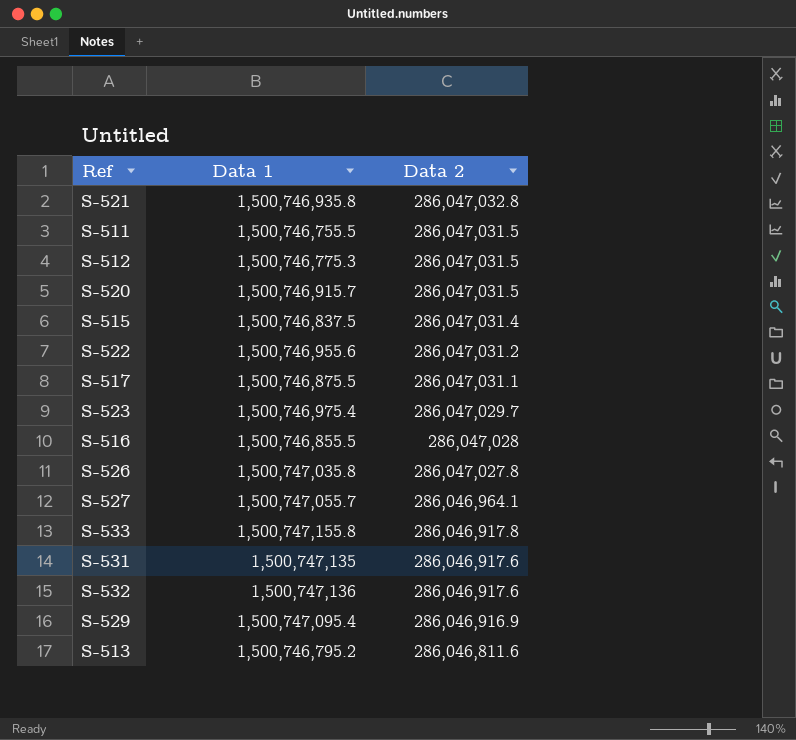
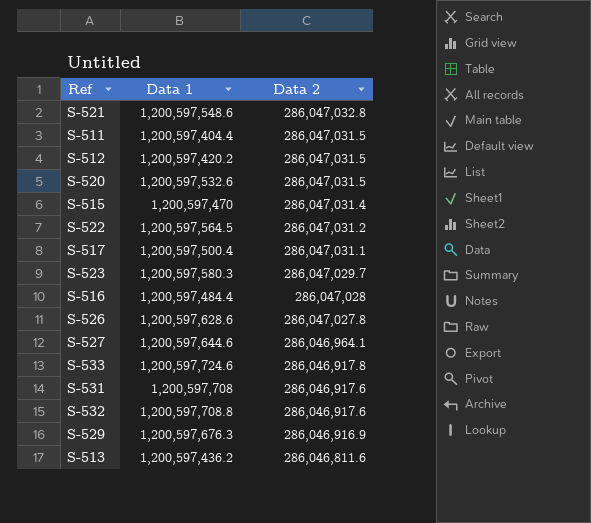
S-521 | Data 1: 1,500,746,935.8 -> 1,200,597,548.6
S-511 | Data 1: 1,500,746,755.5 -> 1,200,597,404.4
S-512 | Data 1: 1,500,746,775.3 -> 1,200,597,420.2
S-520 | Data 1: 1,500,746,915.7 -> 1,200,597,532.6
S-515 | Data 1: 1,500,746,837.5 -> 1,200,597,470
S-522 | Data 1: 1,500,746,955.6 -> 1,200,597,564.5
S-517 | Data 1: 1,500,746,875.5 -> 1,200,597,500.4
S-523 | Data 1: 1,500,746,975.4 -> 1,200,597,580.3
S-516 | Data 1: 1,500,746,855.5 -> 1,200,597,484.4
S-526 | Data 1: 1,500,747,035.8 -> 1,200,597,628.6
S-527 | Data 1: 1,500,747,055.7 -> 1,200,597,644.6
S-533 | Data 1: 1,500,747,155.8 -> 1,200,597,724.6
S-531 | Data 1: 1,500,747,135 -> 1,200,597,708
S-532 | Data 1: 1,500,747,136 -> 1,200,597,708.8
S-529 | Data 1: 1,500,747,095.4 -> 1,200,597,676.3
S-513 | Data 1: 1,500,746,795.2 -> 1,200,597,436.2

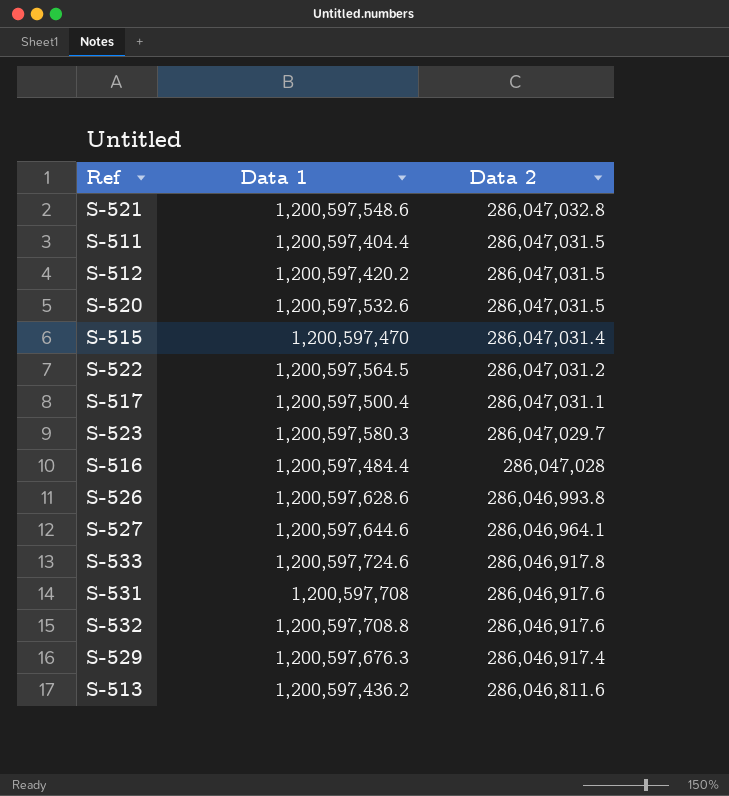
S-526 | Data 2: 286,047,027.8 -> 286,046,993.8
S-529 | Data 2: 286,046,916.9 -> 286,046,917.4

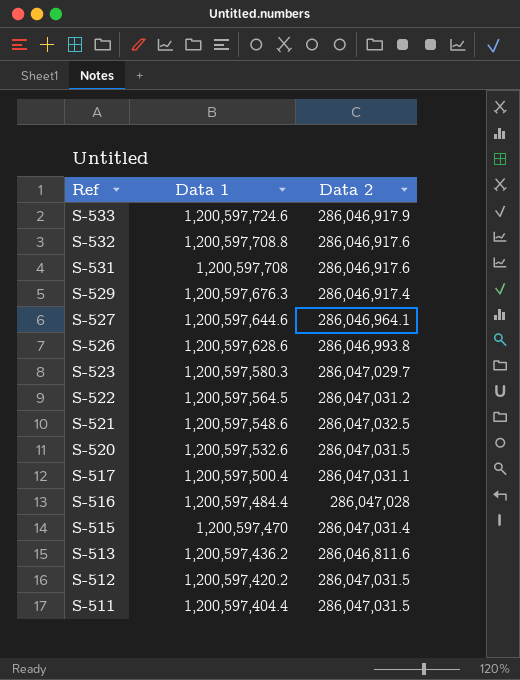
row order: Data 2 descending -> Ref descending
S-533 | Data 2: 286,046,917.8 -> 286,046,917.9
S-521 | Data 2: 286,047,032.8 -> 286,047,032.5

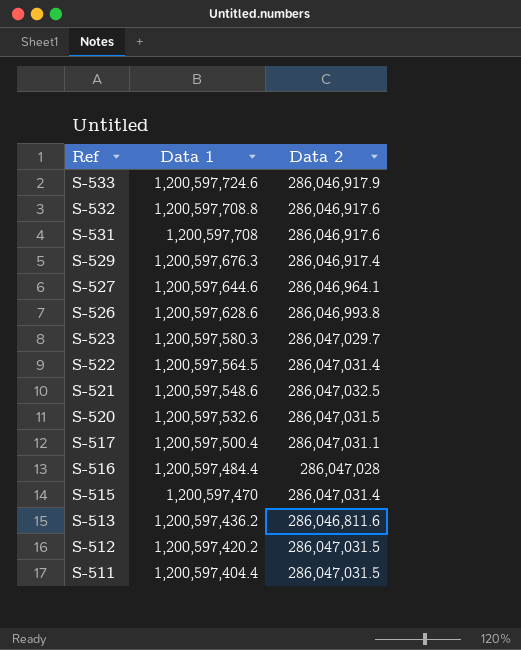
S-522 | Data 2: 286,047,031.2 -> 286,047,031.4

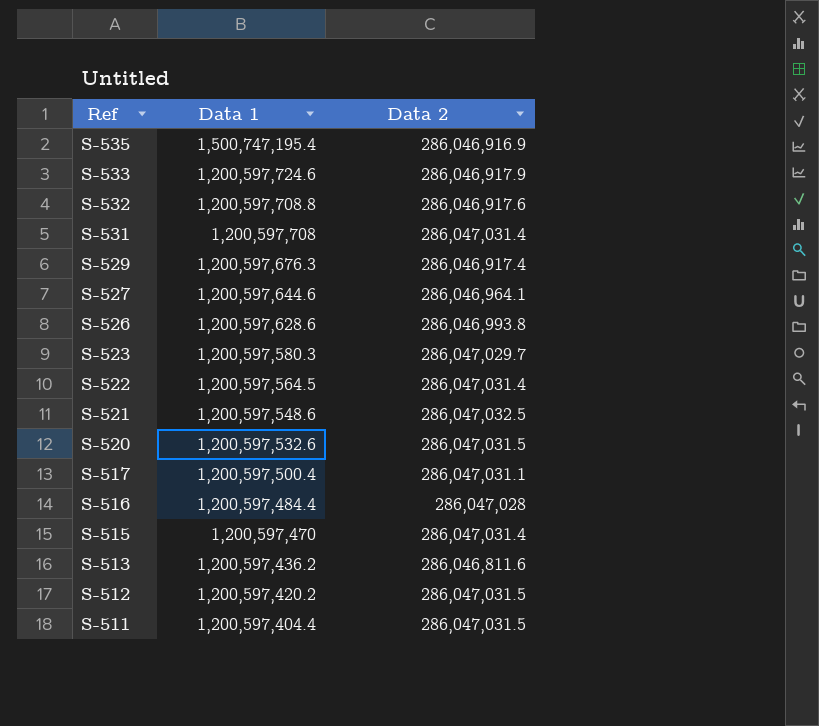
row S-535: none -> 1,500,747,195.4 | 286,046,916.9
S-531 | Data 2: 286,046,917.6 -> 286,047,031.4

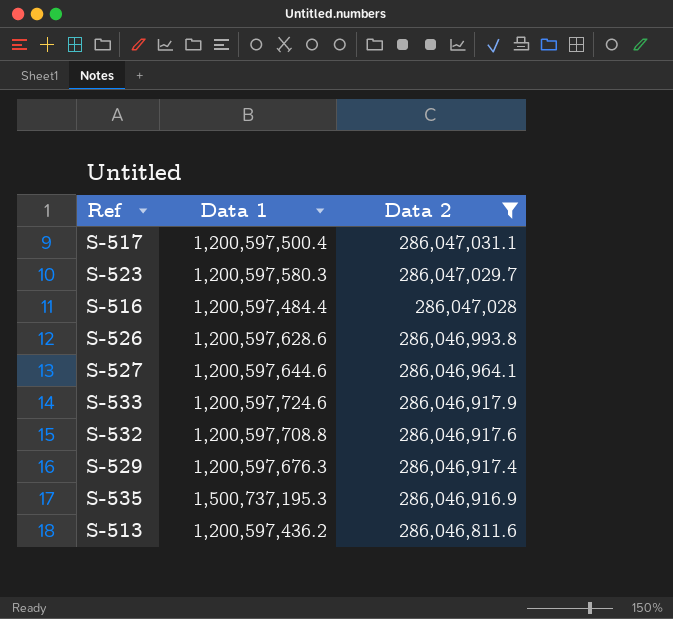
filter: none -> Data 2 <= 286,047,031.1
row order: Ref descending -> Data 2 descending
S-535 | Data 1: 1,500,747,195.4 -> 1,500,737,195.3

